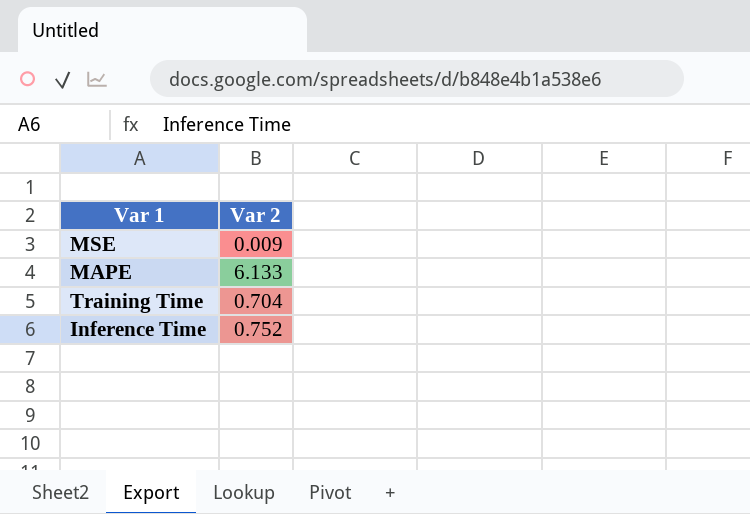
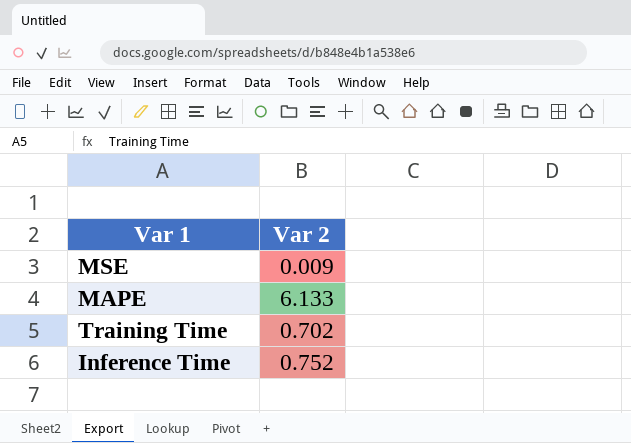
Training Time | Var 2: 0.704 -> 0.702

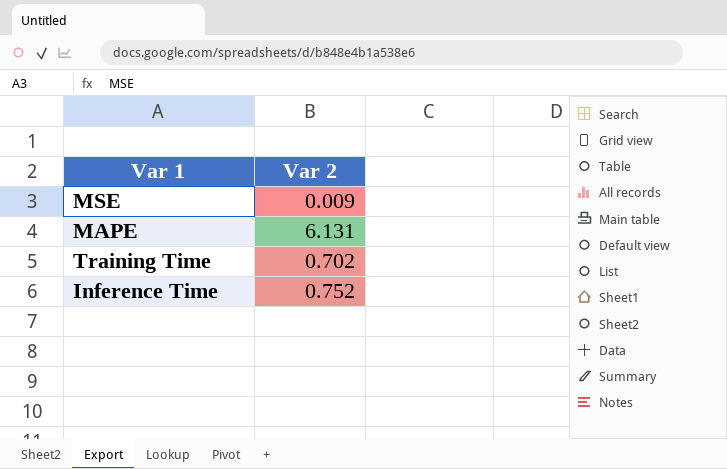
MAPE | Var 2: 6.133 -> 6.131

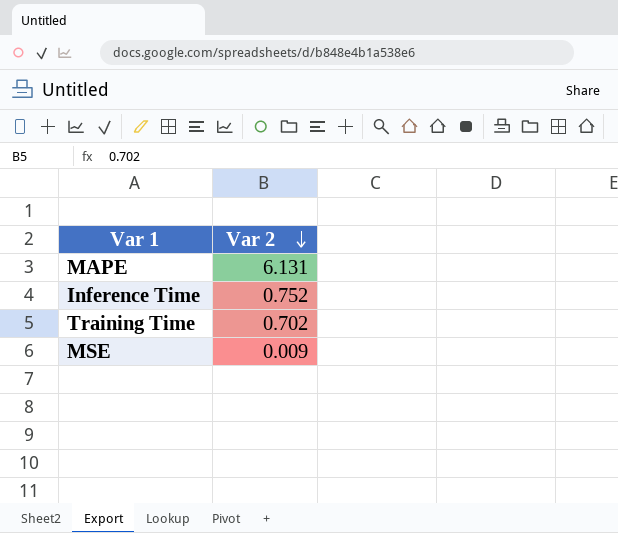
row order: none -> Var 2 descending

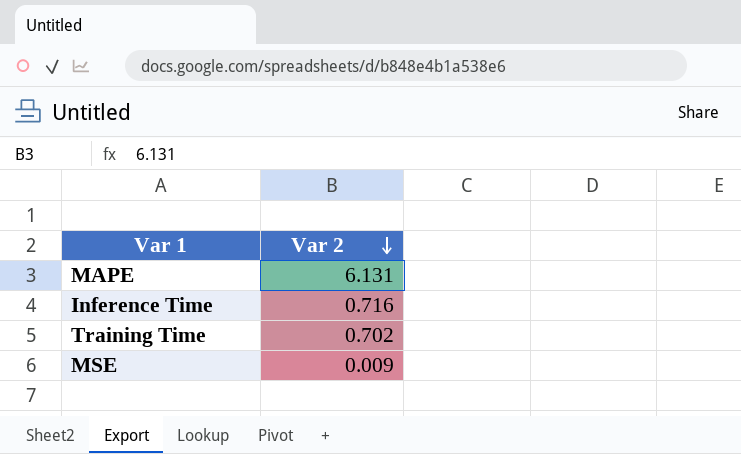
Inference Time | Var 2: 0.752 -> 0.716

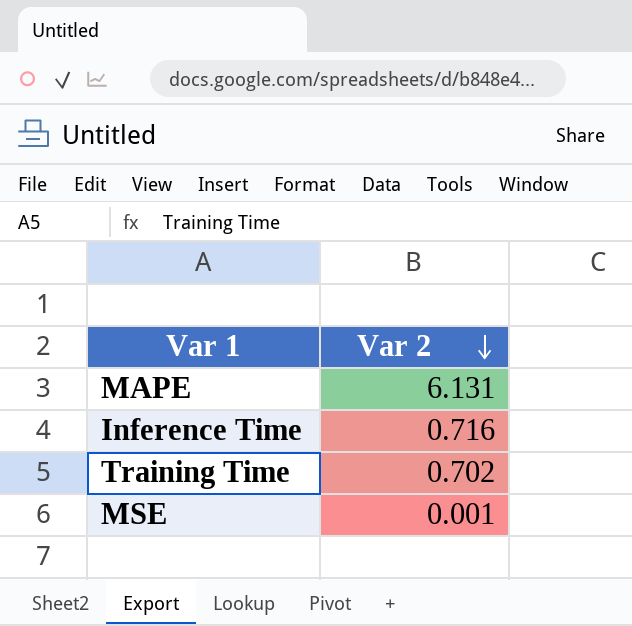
MSE | Var 2: 0.009 -> 0.001

